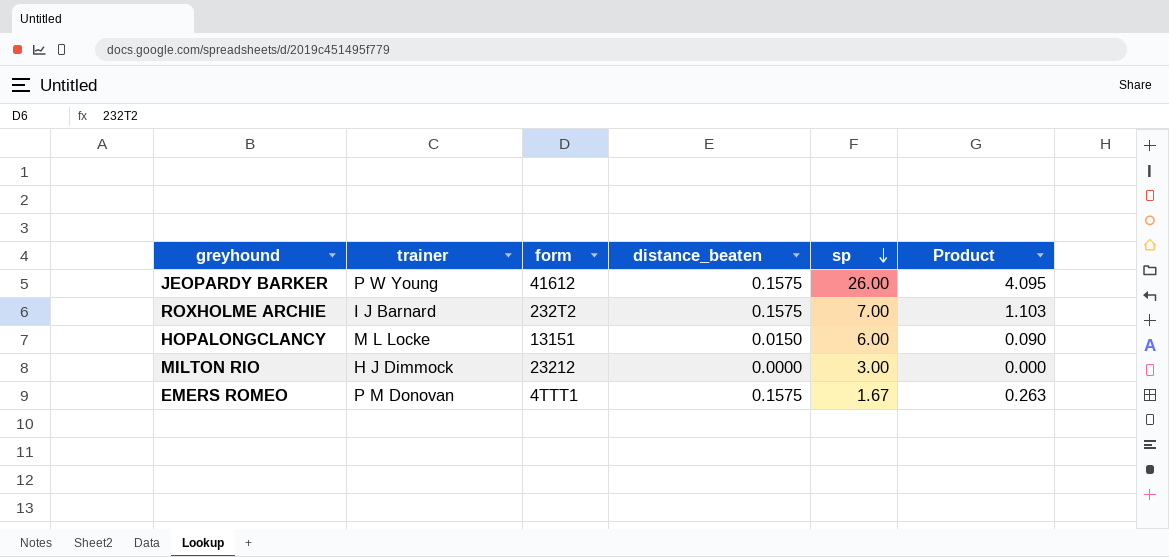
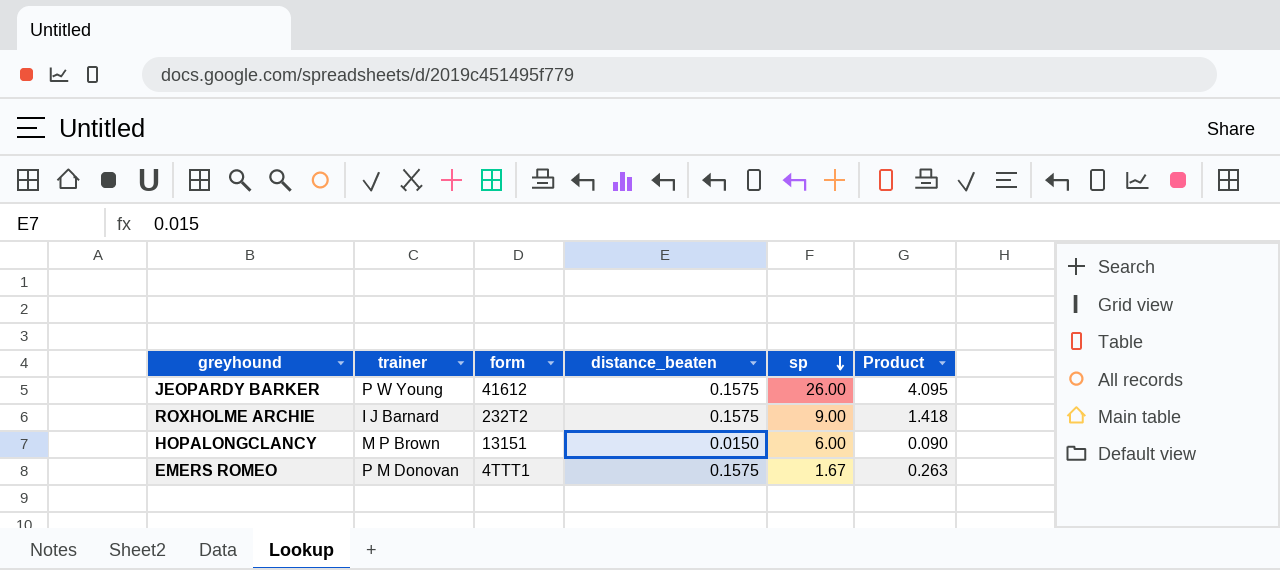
row MILTON RIO: H J Dimmock | 23212 | 0.0000 | 3.00 | 0.000 -> none
ROXHOLME ARCHIE | sp: 7.00 -> 9.00
ROXHOLME ARCHIE | Product: 1.103 -> 1.418
HOPALONGCLANCY | trainer: M L Locke -> M P Brown

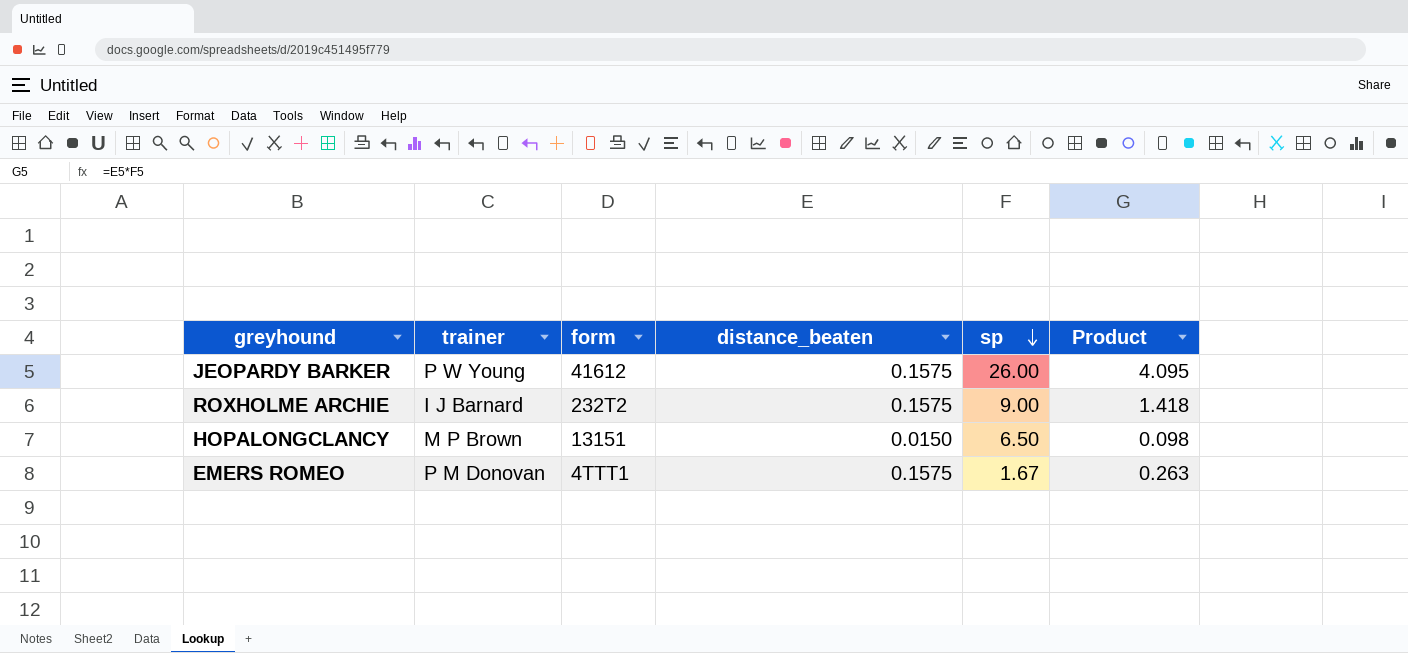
HOPALONGCLANCY | sp: 6.00 -> 6.50
HOPALONGCLANCY | Product: 0.090 -> 0.098

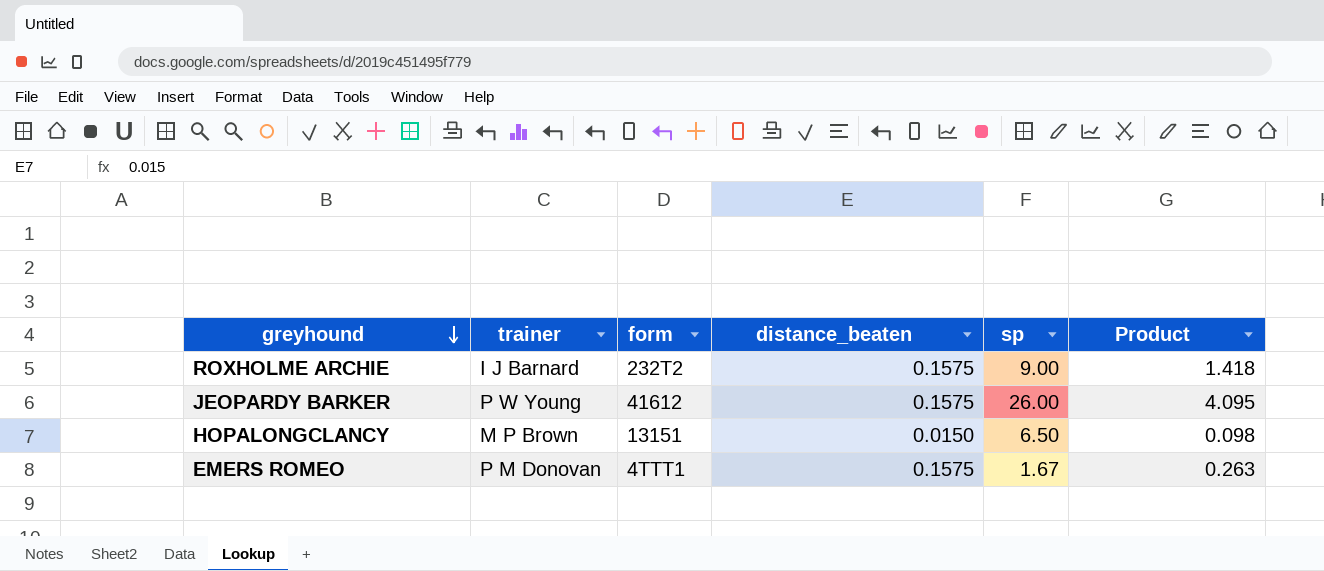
row order: sp descending -> greyhound descending

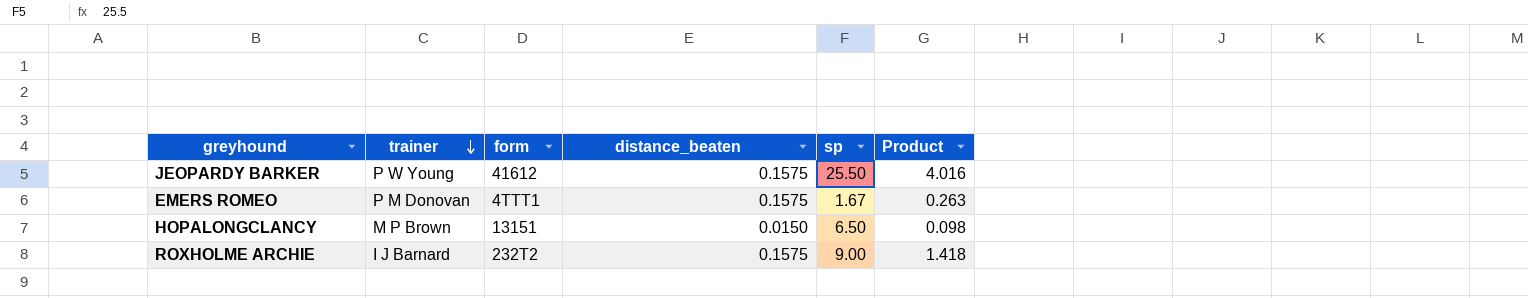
row order: greyhound descending -> trainer descending
JEOPARDY BARKER | sp: 26.00 -> 25.50
JEOPARDY BARKER | Product: 4.095 -> 4.016

